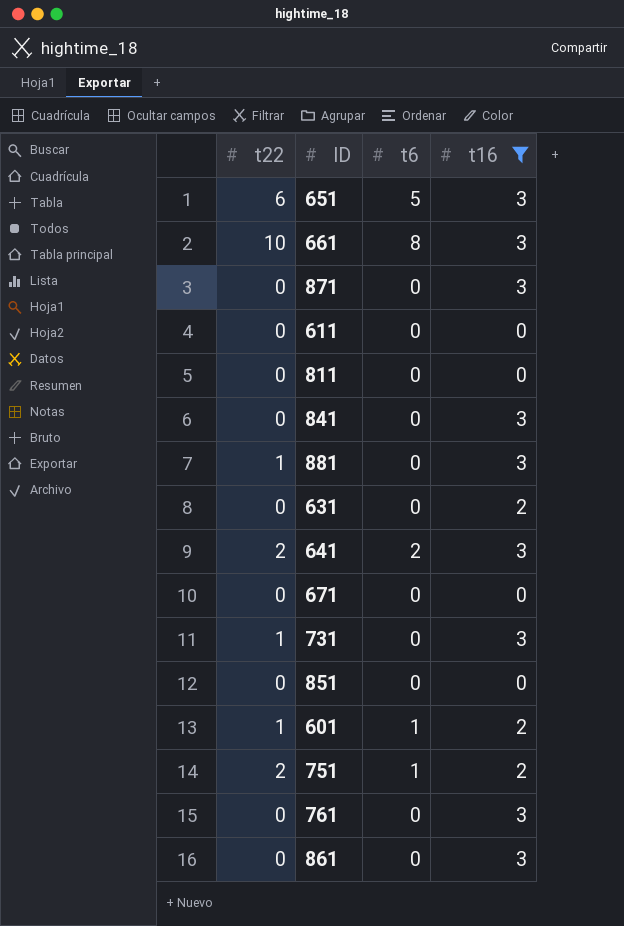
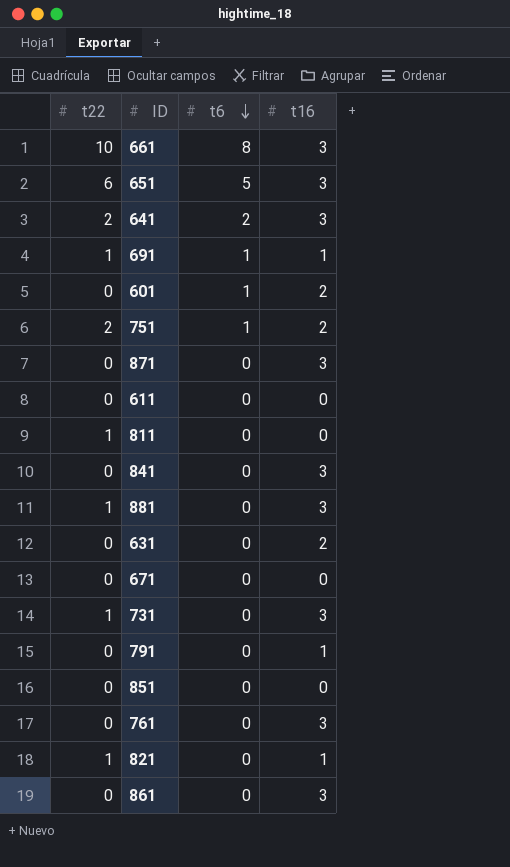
filter: t16 != 1 -> none
row order: none -> t6 descending
601 | t22: 1 -> 0
811 | t22: 0 -> 1

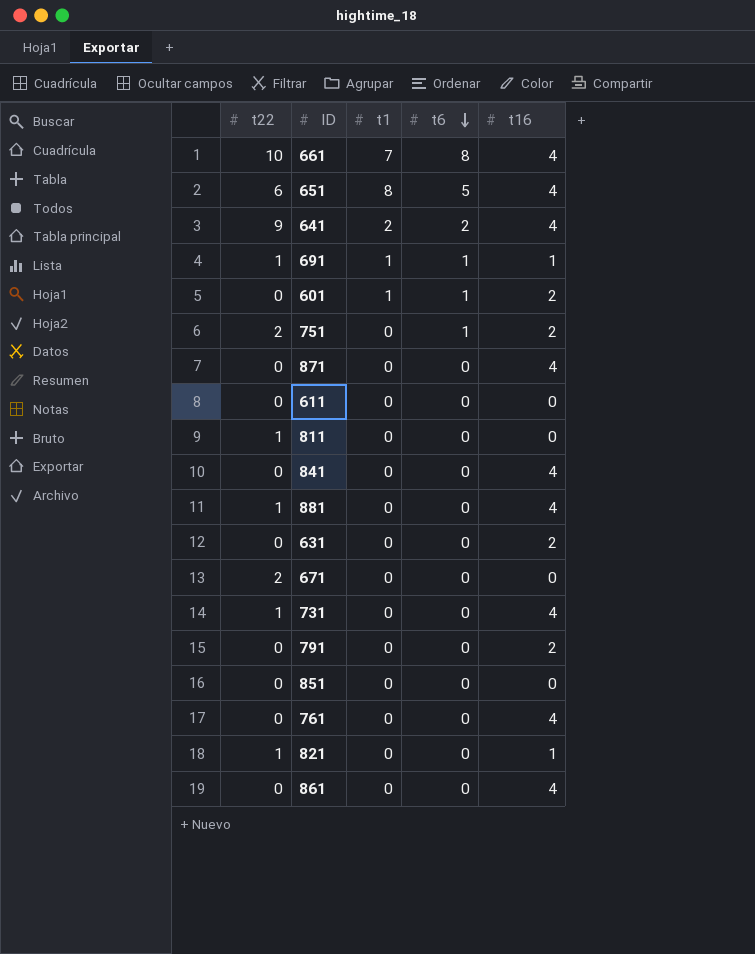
column t1 | position: none -> 3
661 | t16: 3 -> 4
651 | t16: 3 -> 4
641 | t22: 2 -> 9
641 | t16: 3 -> 4
871 | t16: 3 -> 4
841 | t16: 3 -> 4
881 | t16: 3 -> 4
671 | t22: 0 -> 2
731 | t16: 3 -> 4
791 | t16: 1 -> 2
761 | t16: 3 -> 4
861 | t16: 3 -> 4

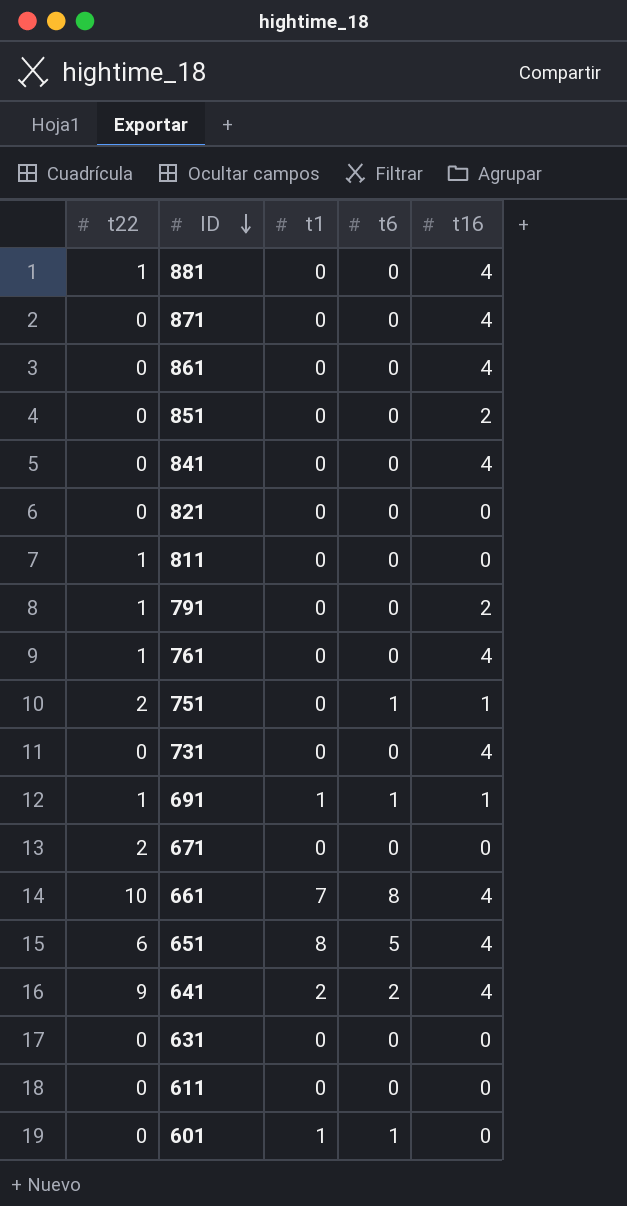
row order: t6 descending -> ID descending
851 | t16: 0 -> 2
821 | t22: 1 -> 0
821 | t16: 1 -> 0
791 | t22: 0 -> 1
761 | t22: 0 -> 1
751 | t16: 2 -> 1
731 | t22: 1 -> 0
631 | t16: 2 -> 0
601 | t16: 2 -> 0

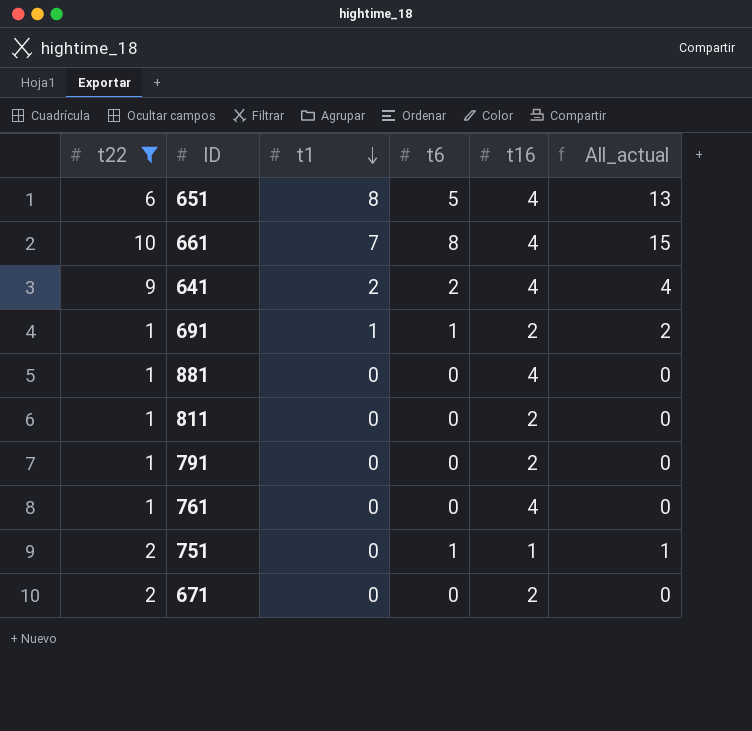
filter: none -> t22 != 0
row order: ID descending -> t1 descending
column All_actual | formula: none -> [t1] + [t6]
691 | t16: 1 -> 2
811 | t16: 0 -> 2
671 | t16: 0 -> 2

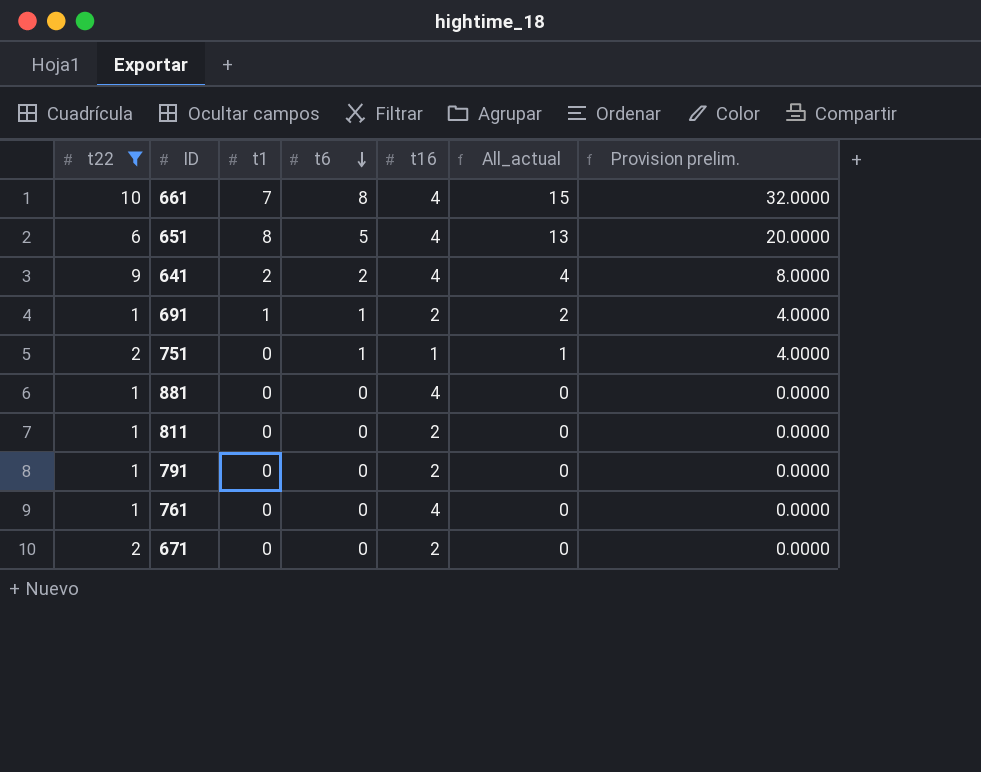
row order: t1 descending -> t6 descending
column Provision prelim. | formula: none -> [t6] * 4

